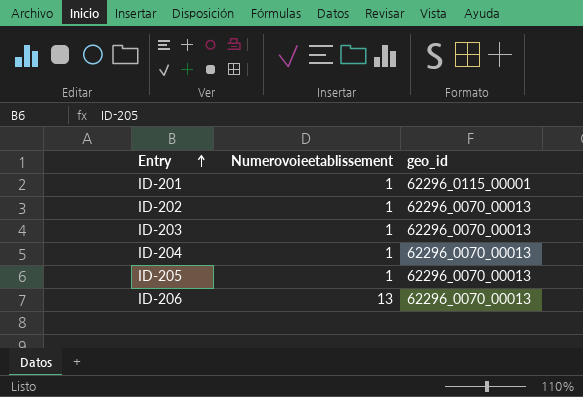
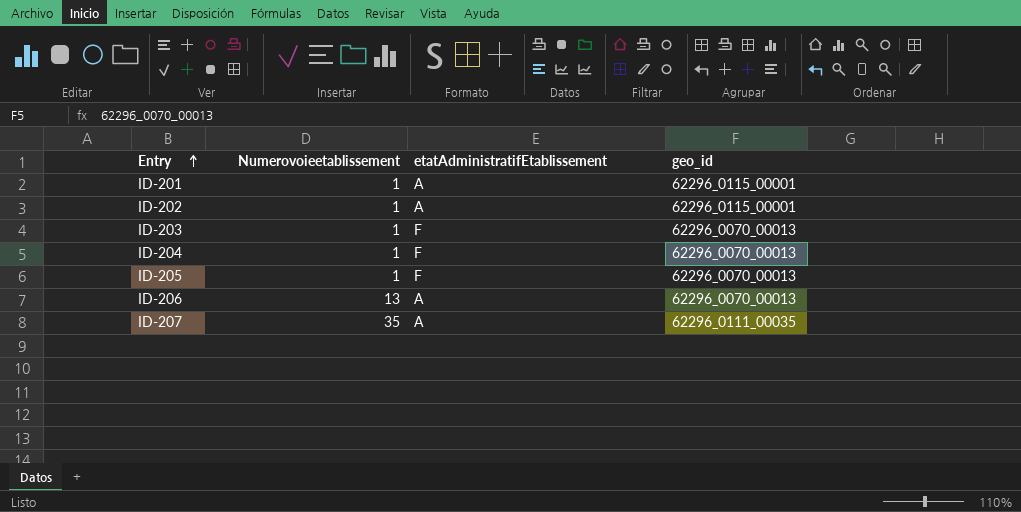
column etatAdministratifEtablissement | position: none -> 3
ID-202 | geo_id: 62296_0070_00013 -> 62296_0115_00001
row ID-207: none -> 35 | A | 62296_0111_00035

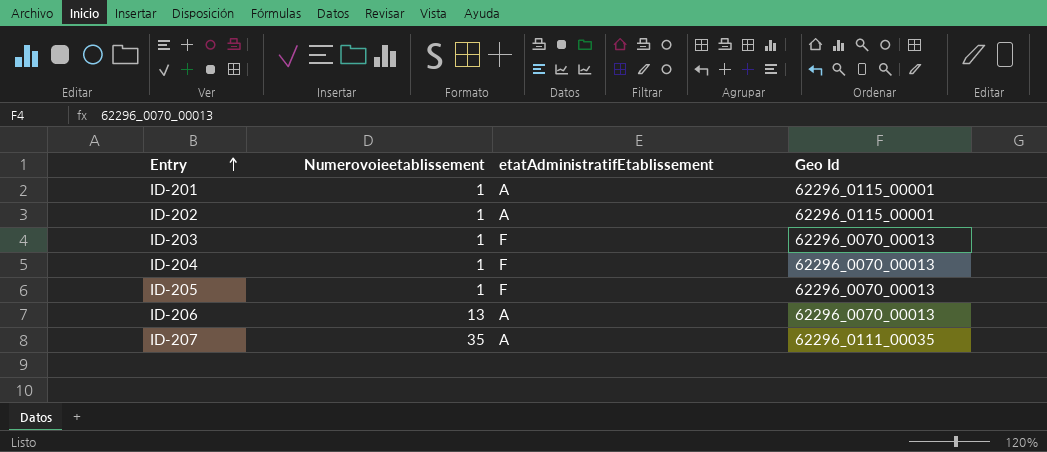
column name: geo_id -> Geo Id

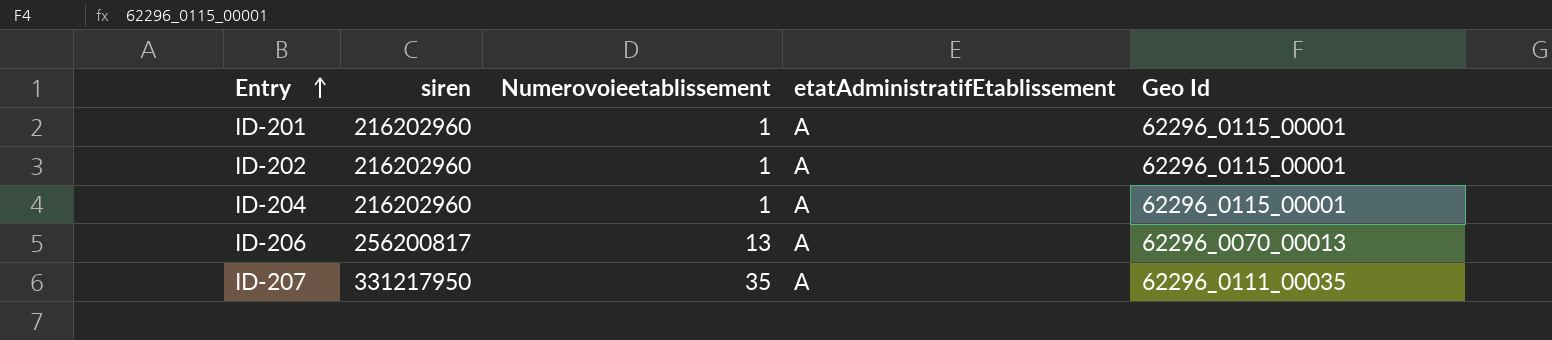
column siren | position: none -> 2
row ID-203: 1 | F | 62296_0070_00013 -> none
row ID-205: 1 | F | 62296_0070_00013 -> none
ID-204 | etatAdministratifEtablissement: F -> A
ID-204 | Geo Id: 62296_0070_00013 -> 62296_0115_00001

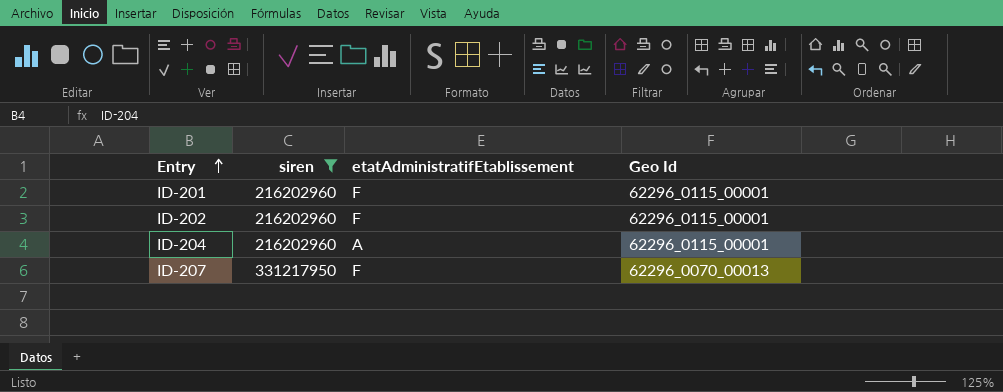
filter: none -> siren != 256200817
column Numerovoieetablissement | position: 3 -> none
ID-201 | etatAdministratifEtablissement: A -> F
ID-202 | etatAdministratifEtablissement: A -> F
ID-207 | etatAdministratifEtablissement: A -> F
ID-207 | Geo Id: 62296_0111_00035 -> 62296_0070_00013

